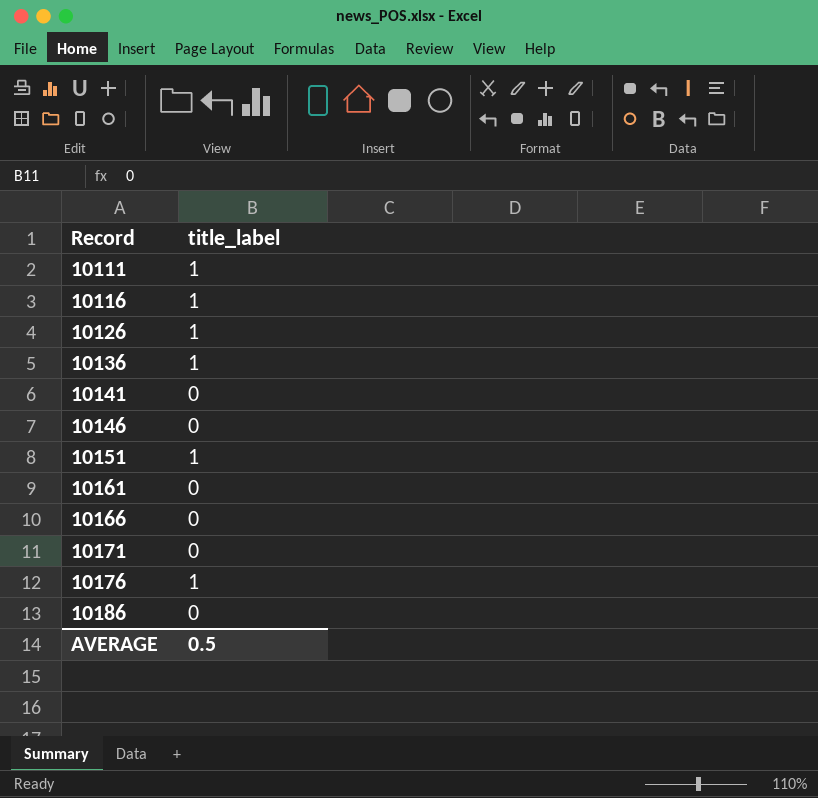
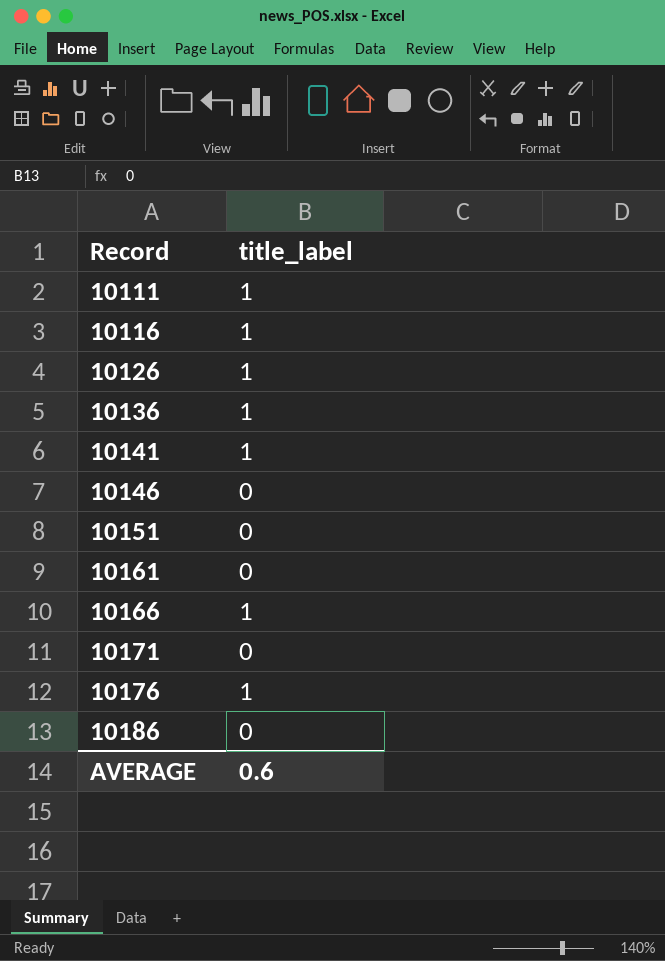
10141 | title_label: 0 -> 1
10151 | title_label: 1 -> 0
10166 | title_label: 0 -> 1
AVERAGE | title_label: 0.5 -> 0.6

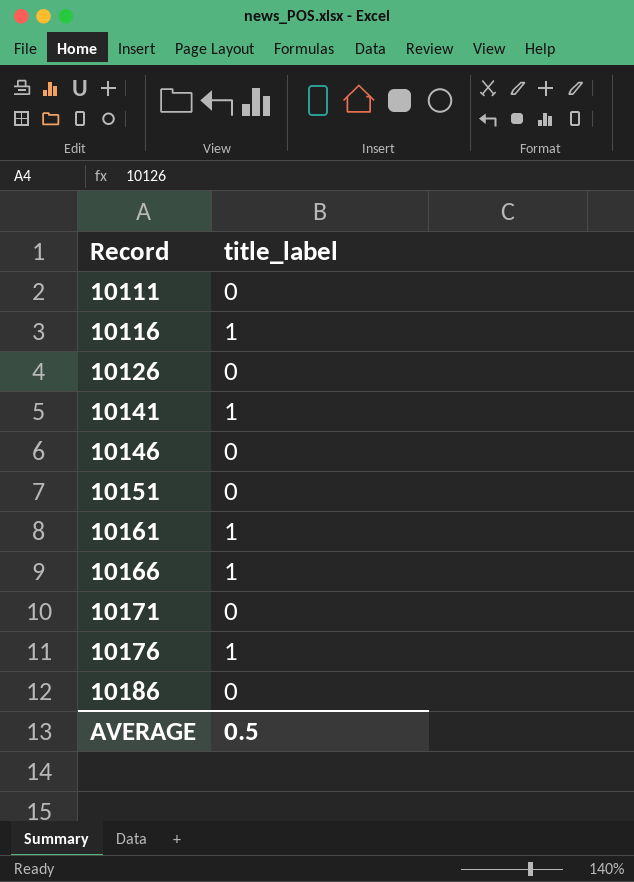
row 10136: 1 -> none
10111 | title_label: 1 -> 0
10126 | title_label: 1 -> 0
10161 | title_label: 0 -> 1
AVERAGE | title_label: 0.6 -> 0.5

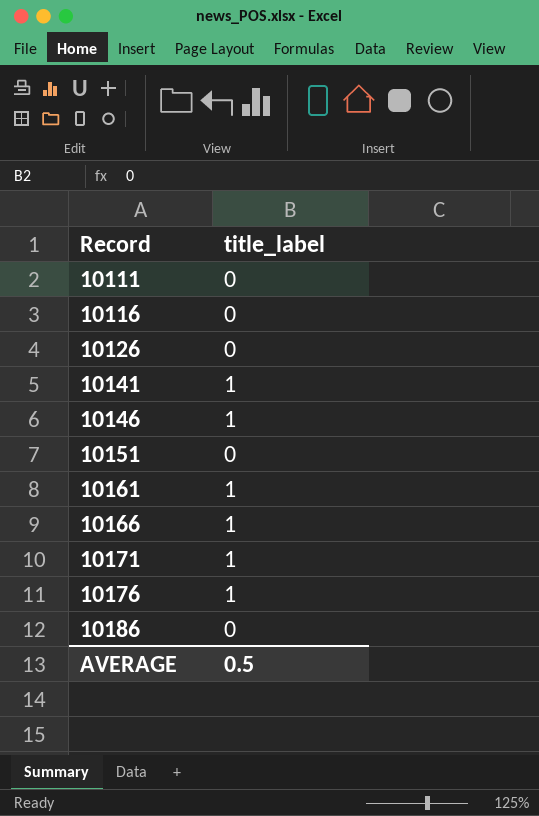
10116 | title_label: 1 -> 0
10146 | title_label: 0 -> 1
10171 | title_label: 0 -> 1

